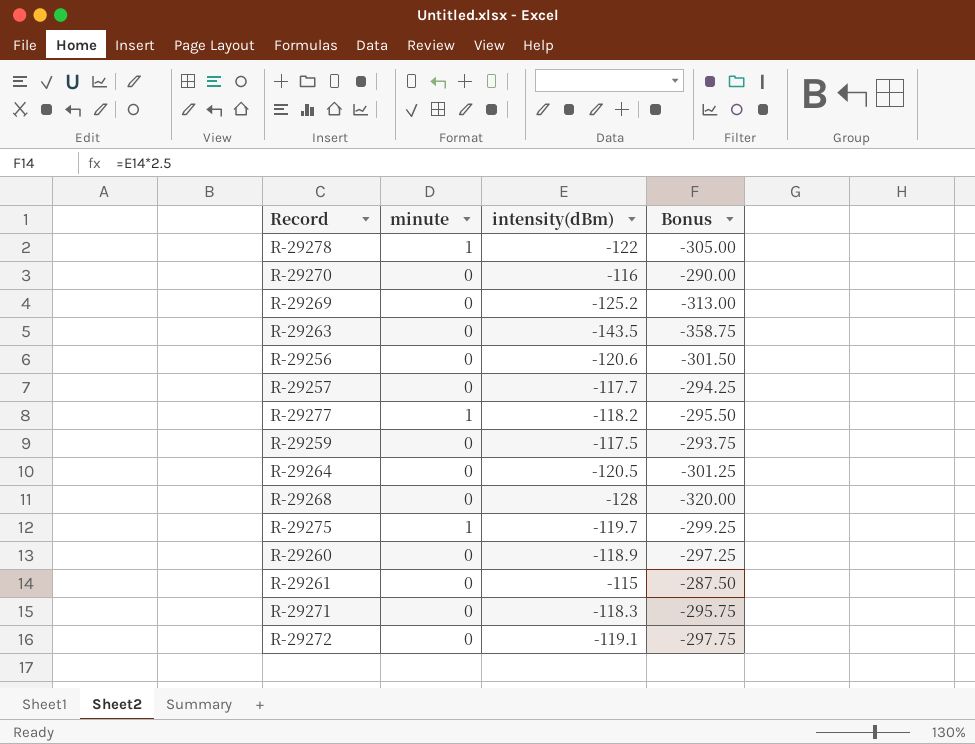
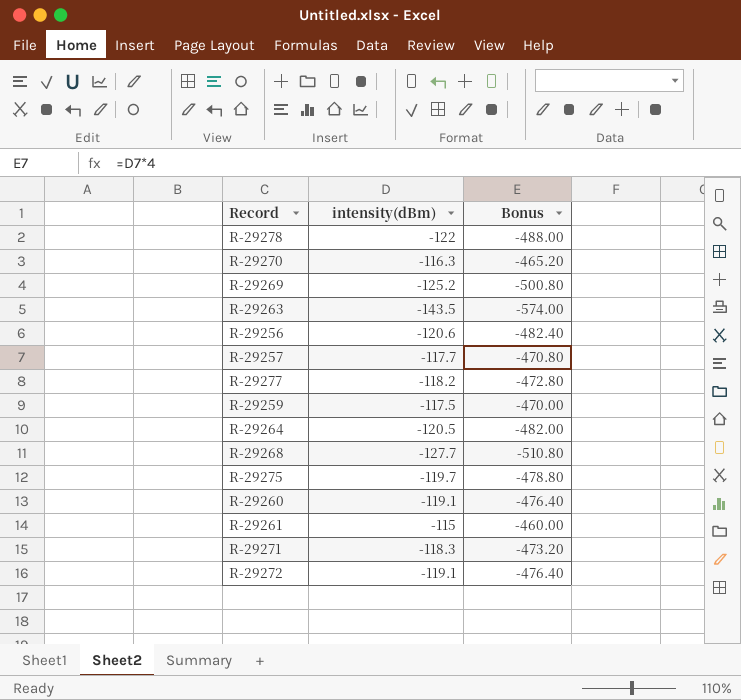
column minute | position: 2 -> none
column Bonus | formula: [intensity(dBm)] * 2.5 -> [intensity(dBm)] * 4
R-29270 | intensity(dBm): -116 -> -116.3
R-29268 | intensity(dBm): -128 -> -127.7
R-29260 | intensity(dBm): -118.9 -> -119.1

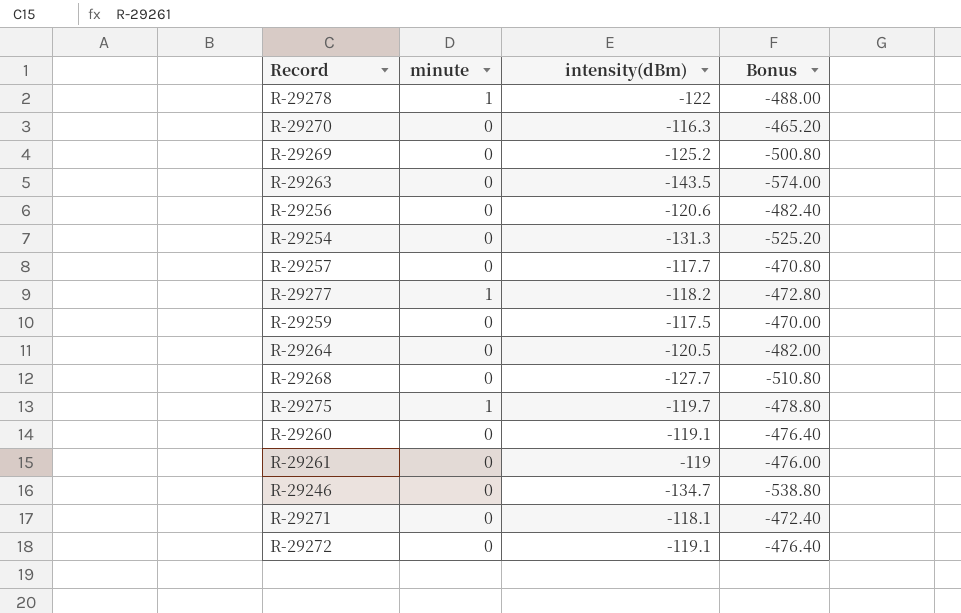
column minute | position: none -> 2
row R-29254: none -> 0 | -131.3 | -525.20
R-29261 | intensity(dBm): -115 -> -119
R-29261 | Bonus: -460.00 -> -476.00
row R-29246: none -> 0 | -134.7 | -538.80
R-29271 | intensity(dBm): -118.3 -> -118.1
R-29271 | Bonus: -473.20 -> -472.40

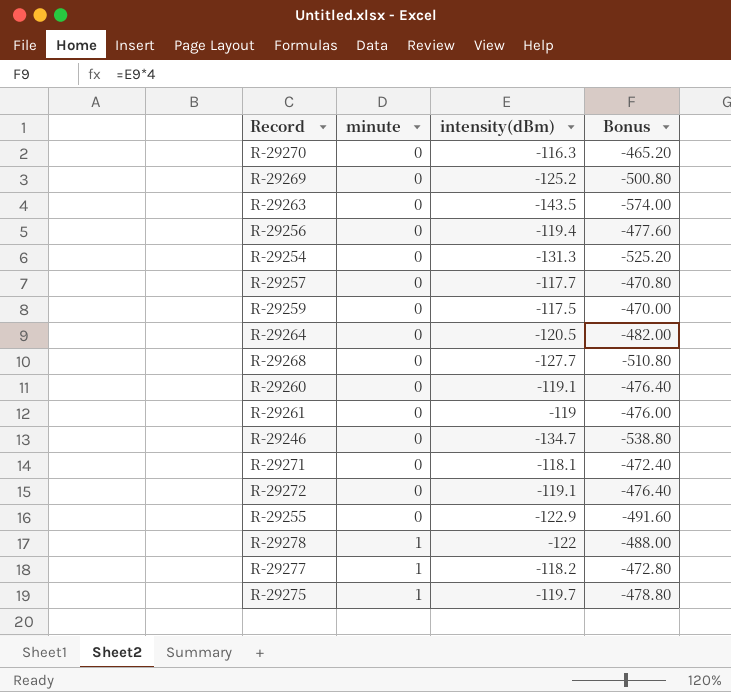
row order: none -> minute ascending
R-29256 | intensity(dBm): -120.6 -> -119.4
R-29256 | Bonus: -482.40 -> -477.60
row R-29255: none -> 0 | -122.9 | -491.60

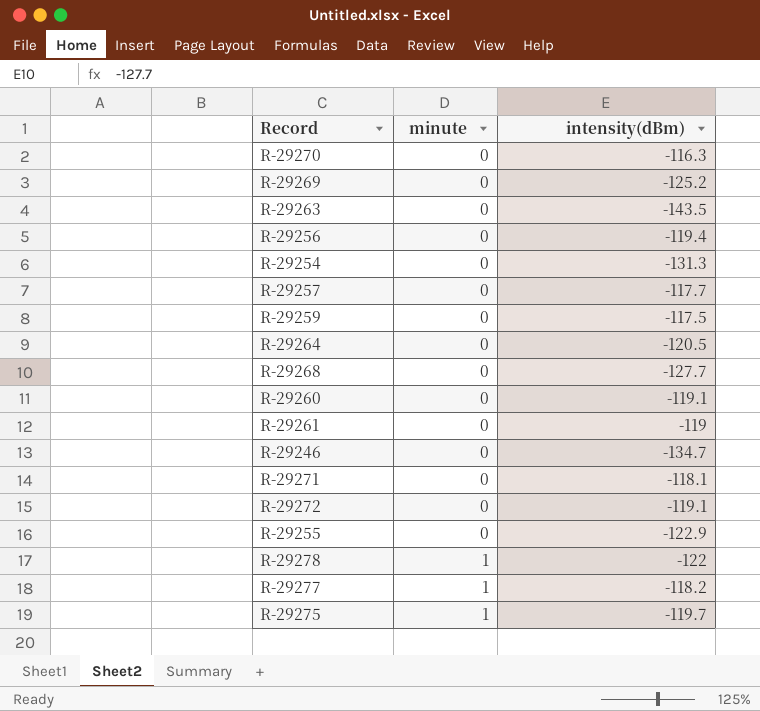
column Bonus | formula: [intensity(dBm)] * 4 -> none

